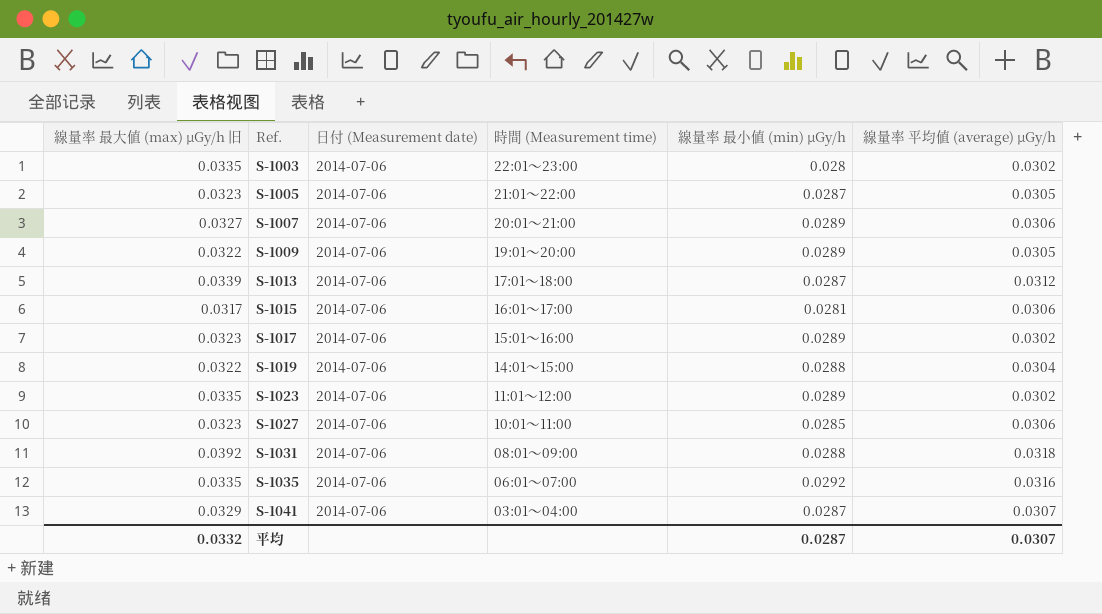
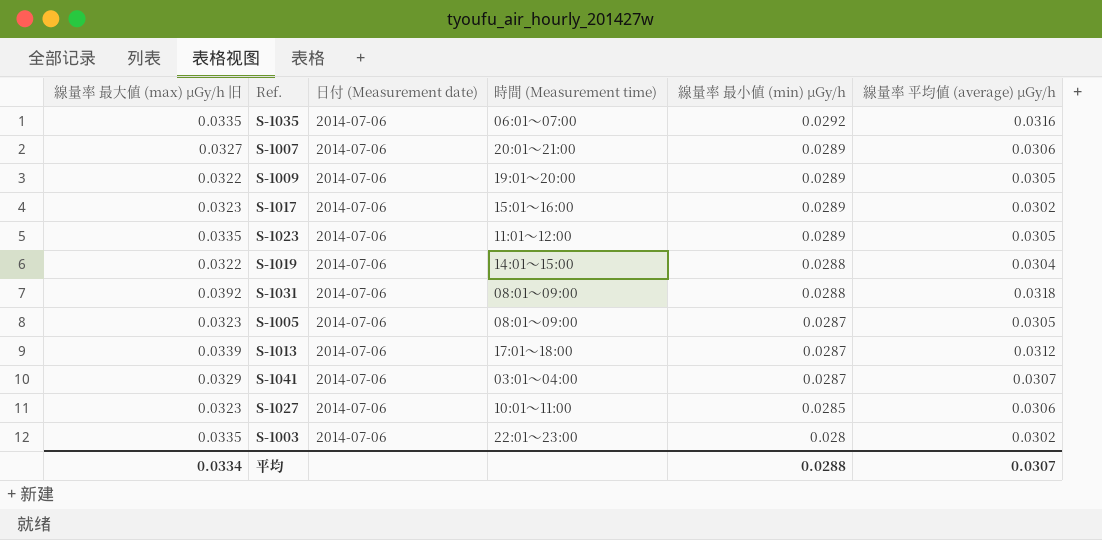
row order: Ref. ascending -> 線量率 最小値 (min) μGy/h descending
row S-1015: 0.0317 | 2014-07-06 | 16:01～17:00 | 0.0281 | 0.0306 -> none
S-1023 | 線量率 平均値 (average) μGy/h: 0.0302 -> 0.0305
S-1005 | 時間 (Measurement time): 21:01～22:00 -> 08:01～09:00
平均 | 線量率 最大値 (max) μGy/h 旧: 0.0332 -> 0.0334
平均 | 線量率 最小値 (min) μGy/h: 0.0287 -> 0.0288

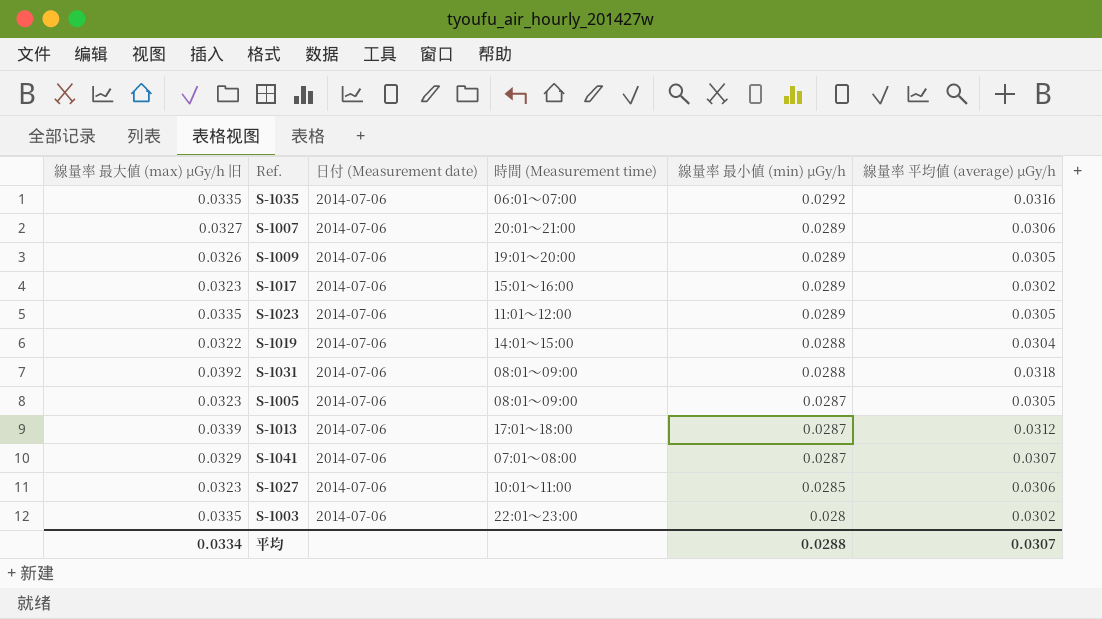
S-1009 | 線量率 最大値 (max) μGy/h 旧: 0.0322 -> 0.0326
S-1041 | 時間 (Measurement time): 03:01～04:00 -> 07:01～08:00

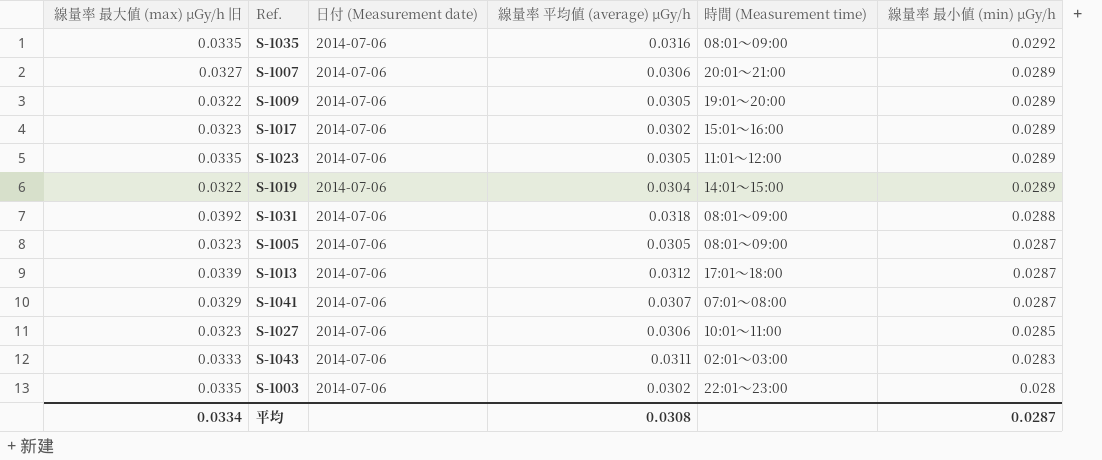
column 線量率 平均値 (average) μGy/h | position: 6 -> 4
S-1035 | 時間 (Measurement time): 06:01～07:00 -> 08:01～09:00
S-1009 | 線量率 最大値 (max) μGy/h 旧: 0.0326 -> 0.0322
S-1019 | 線量率 最小値 (min) μGy/h: 0.0288 -> 0.0289
row S-1043: none -> 0.0333 | 2014-07-06 | 0.0311 | 02:01～03:00 | 0.0283
平均 | 線量率 平均値 (average) μGy/h: 0.0307 -> 0.0308
平均 | 線量率 最小値 (min) μGy/h: 0.0288 -> 0.0287

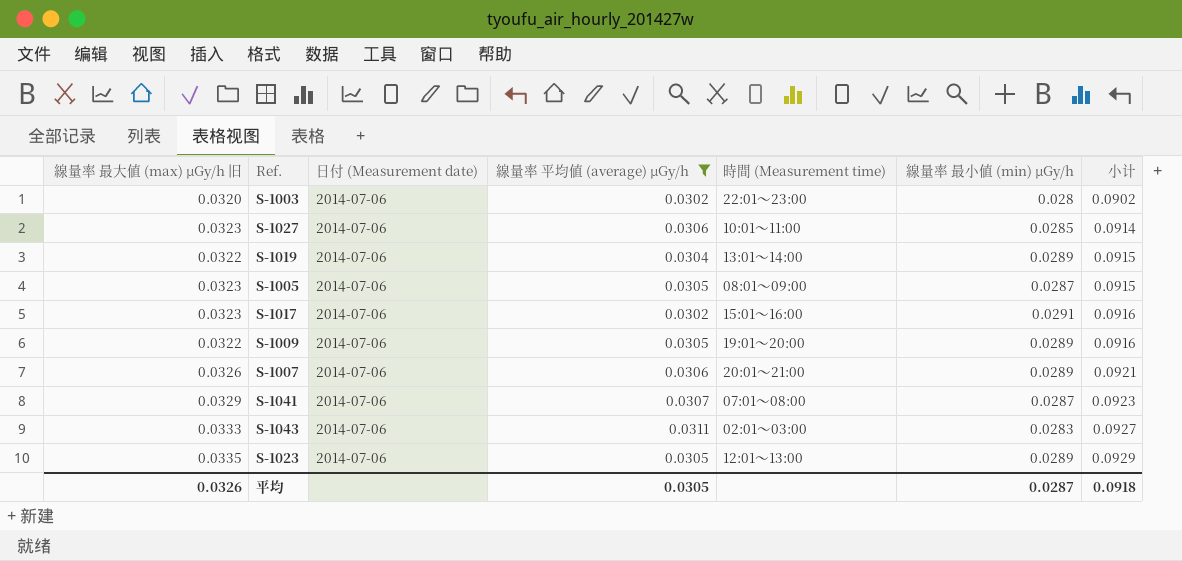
filter: none -> 線量率 平均値 (average) μGy/h <= 0.0311
row order: 線量率 最小値 (min) μGy/h descending -> 小计 ascending
column 小计 | formula: none -> [線量率 最大値 (max) μGy/h 旧] + [線量率 平均値 (average) μGy/h] + [線量率 最小値 (min) μGy/h]
S-1003 | 線量率 最大値 (max) μGy/h 旧: 0.0335 -> 0.0320
S-1019 | 時間 (Measurement time): 14:01～15:00 -> 13:01～14:00
S-1017 | 線量率 最小値 (min) μGy/h: 0.0289 -> 0.0291
S-1007 | 線量率 最大値 (max) μGy/h 旧: 0.0327 -> 0.0326
S-1023 | 時間 (Measurement time): 11:01～12:00 -> 12:01～13:00
平均 | 線量率 最大値 (max) μGy/h 旧: 0.0334 -> 0.0326
平均 | 線量率 平均値 (average) μGy/h: 0.0308 -> 0.0305

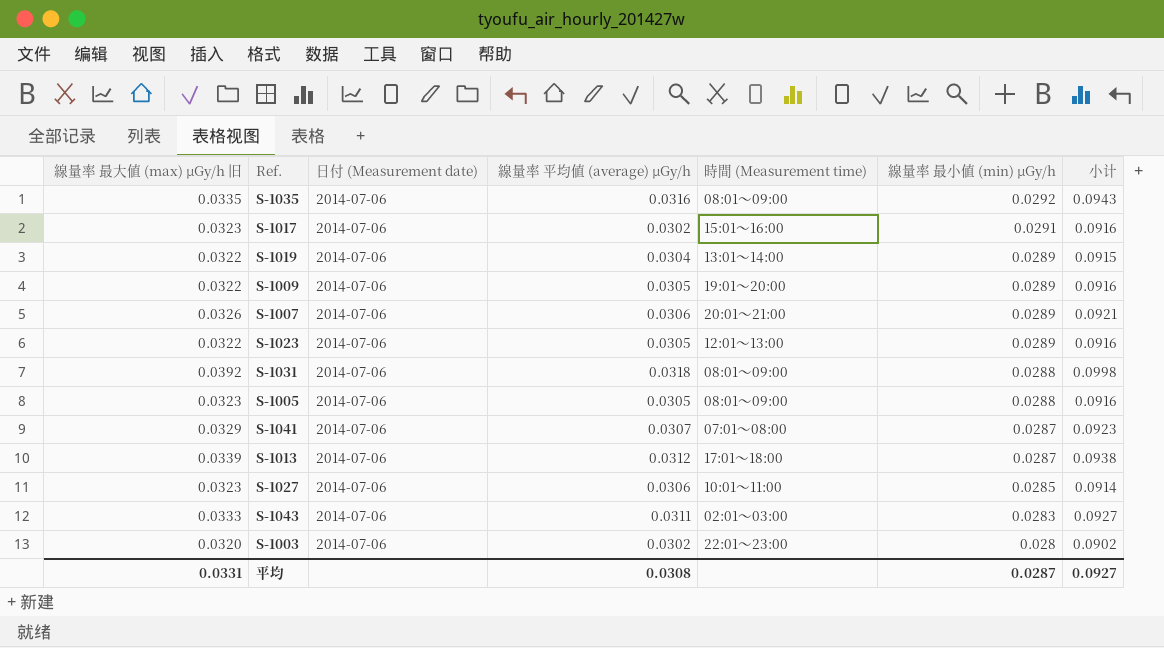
filter: 線量率 平均値 (average) μGy/h <= 0.0311 -> none
row order: 小计 ascending -> 線量率 最小値 (min) μGy/h descending
S-1023 | 線量率 最大値 (max) μGy/h 旧: 0.0335 -> 0.0322
S-1023 | 小计: 0.0929 -> 0.0916
S-1005 | 線量率 最小値 (min) μGy/h: 0.0287 -> 0.0288
S-1005 | 小计: 0.0915 -> 0.0916
平均 | 線量率 最大値 (max) μGy/h 旧: 0.0326 -> 0.0331
平均 | 線量率 平均値 (average) μGy/h: 0.0305 -> 0.0308
平均 | 小计: 0.0918 -> 0.0927

